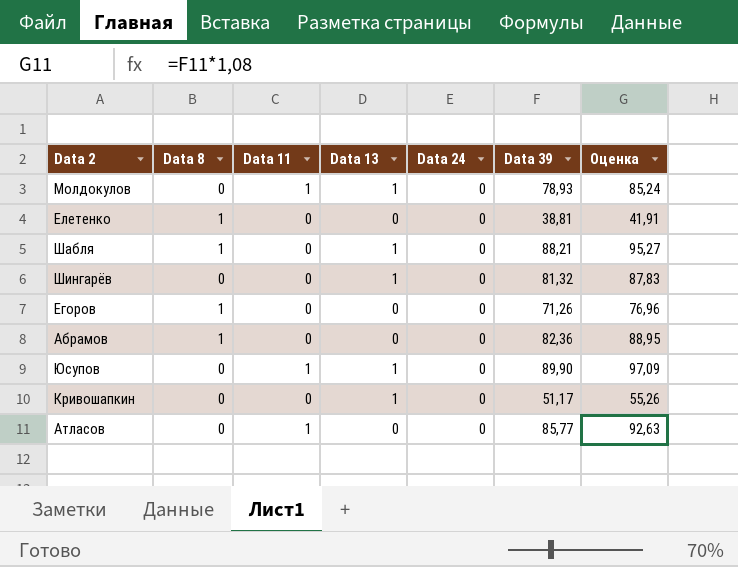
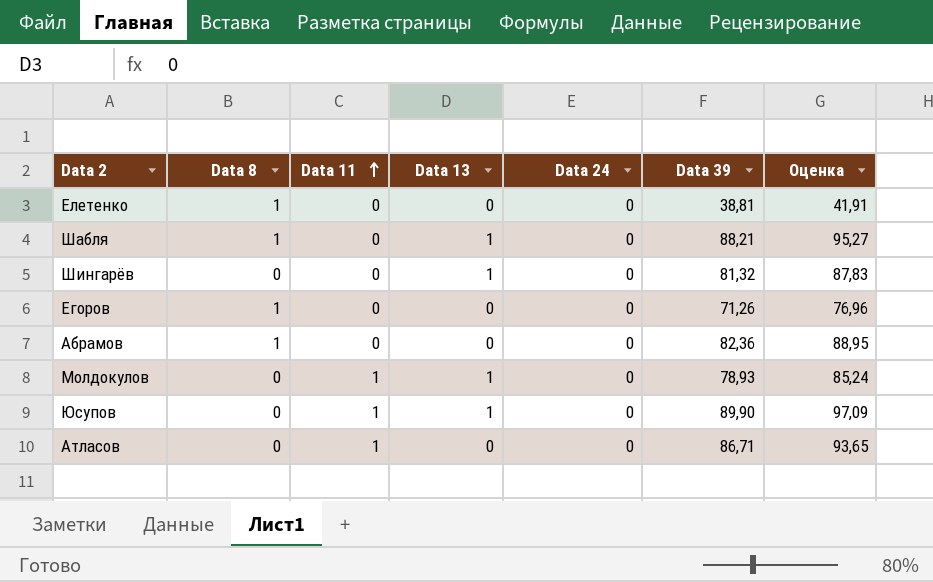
row order: none -> Data 11 ascending
row Кривошапкин: 0 | 0 | 1 | 0 | 51,17 | 55,26 -> none
Атласов | Data 39: 85,77 -> 86,71
Атласов | Оценка: 92,63 -> 93,65

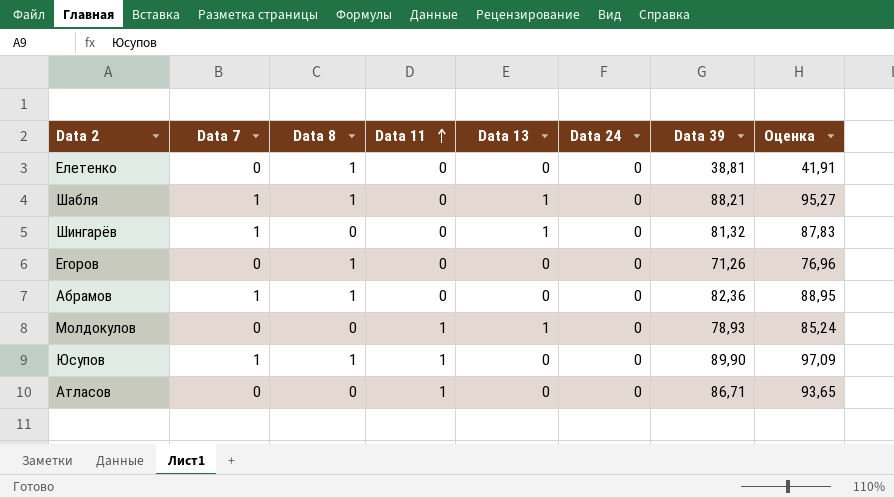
column Data 7 | position: none -> 2
Юсупов | Data 8: 0 -> 1
Юсупов | Data 13: 1 -> 0

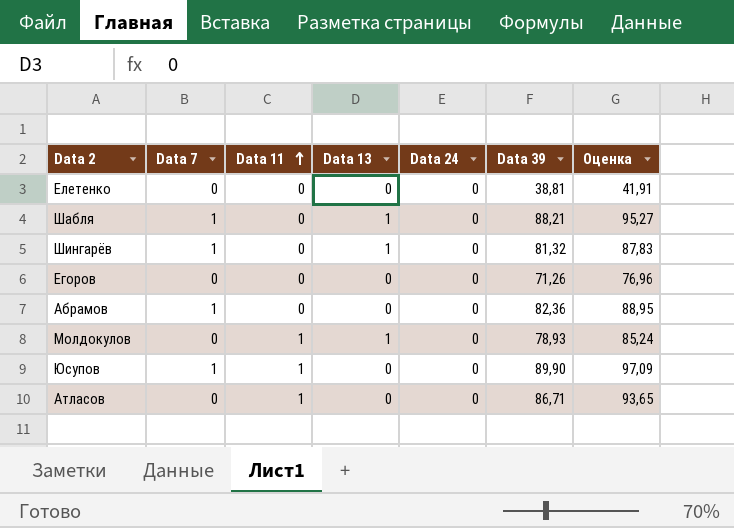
column Data 8 | position: 3 -> none

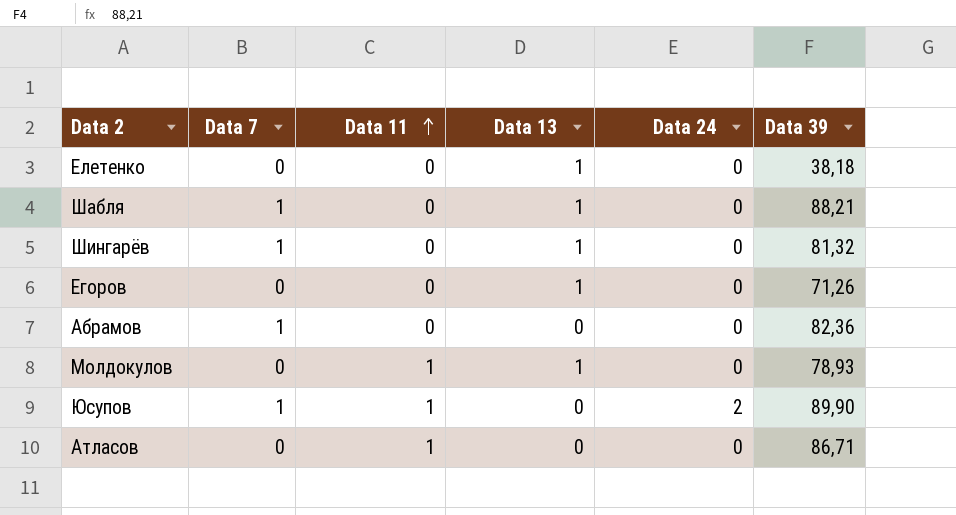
column Оценка | formula: [Data 39] * 1,08 -> none
Елетенко | Data 13: 0 -> 1
Елетенко | Data 39: 38,81 -> 38,18
Егоров | Data 13: 0 -> 1
Юсупов | Data 24: 0 -> 2

